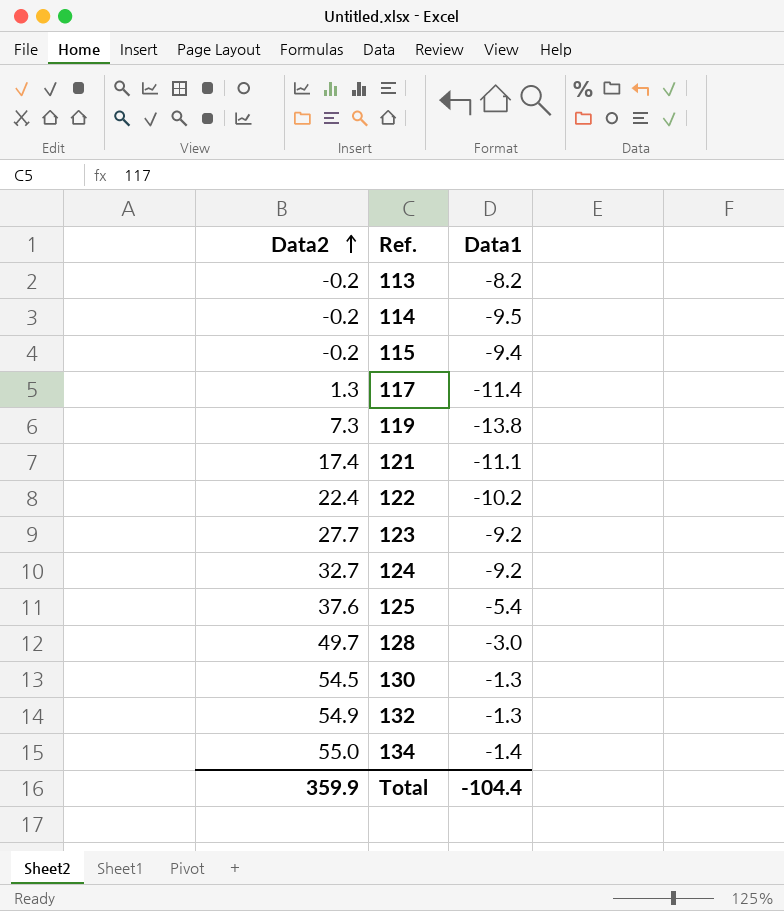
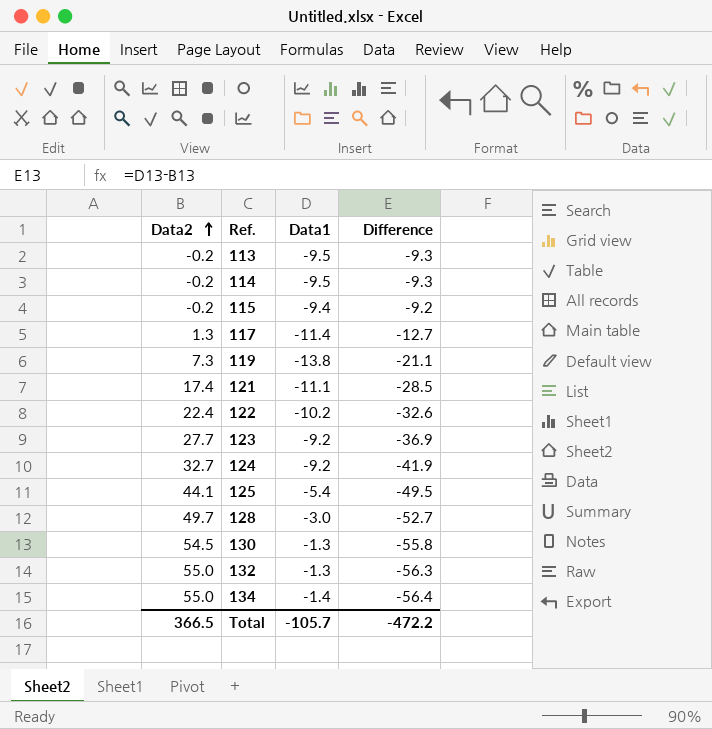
column Difference | formula: none -> [Data1] - [Data2]
113 | Data1: -8.2 -> -9.5
125 | Data2: 37.6 -> 44.1
132 | Data2: 54.9 -> 55.0
Total | Data2: 359.9 -> 366.5
Total | Data1: -104.4 -> -105.7

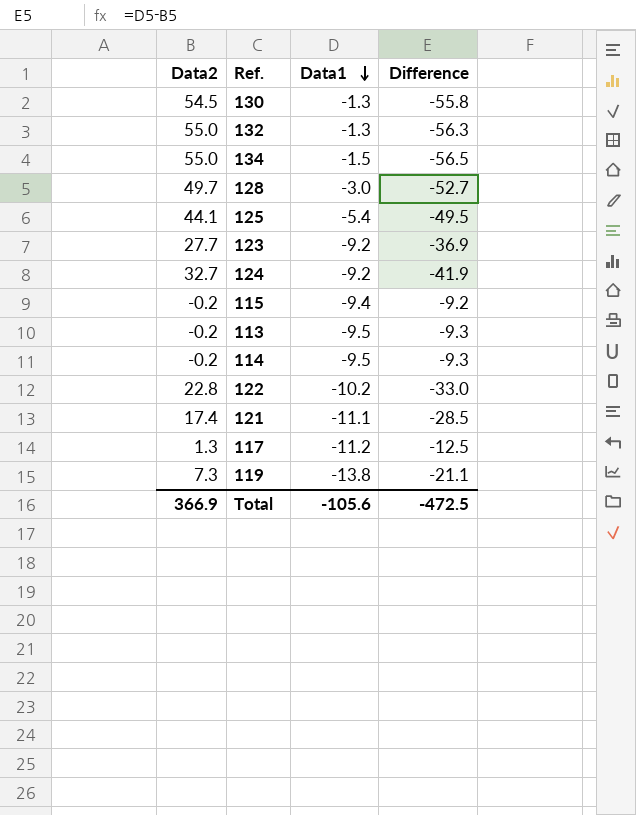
row order: Data2 ascending -> Data1 descending
134 | Data1: -1.4 -> -1.5
134 | Difference: -56.4 -> -56.5
122 | Data2: 22.4 -> 22.8
122 | Difference: -32.6 -> -33.0
117 | Data1: -11.4 -> -11.2
117 | Difference: -12.7 -> -12.5
Total | Data2: 366.5 -> 366.9
Total | Data1: -105.7 -> -105.6
Total | Difference: -472.2 -> -472.5

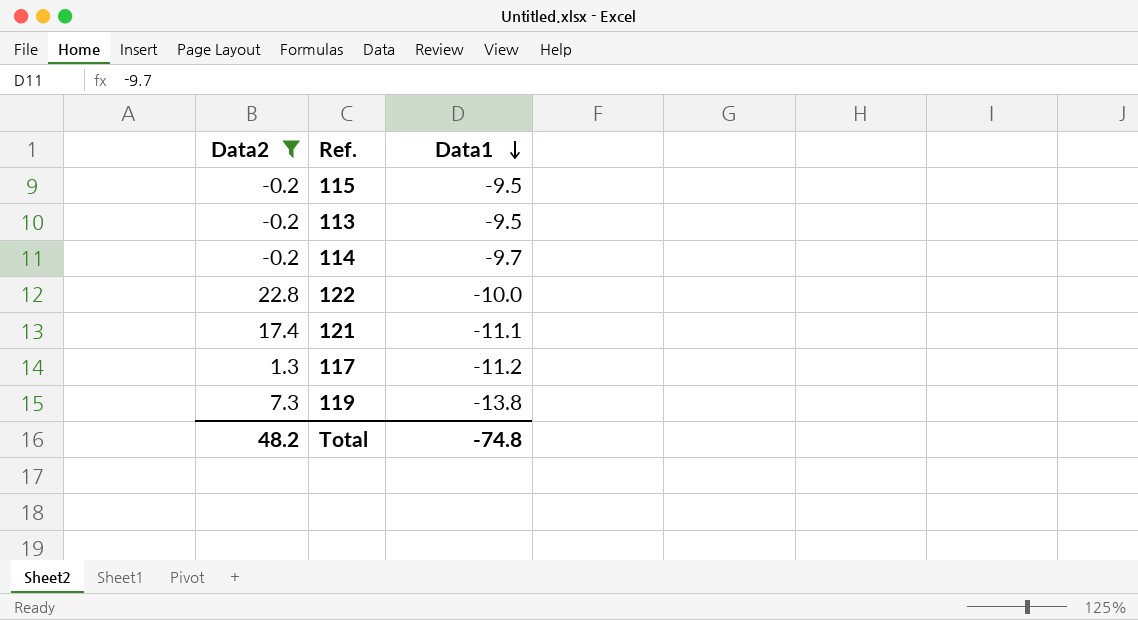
filter: none -> Data2 <= 22.8
column Difference | formula: [Data1] - [Data2] -> none
115 | Data1: -9.4 -> -9.5
114 | Data1: -9.5 -> -9.7
122 | Data1: -10.2 -> -10.0
Total | Data2: 366.9 -> 48.2
Total | Data1: -105.6 -> -74.8

